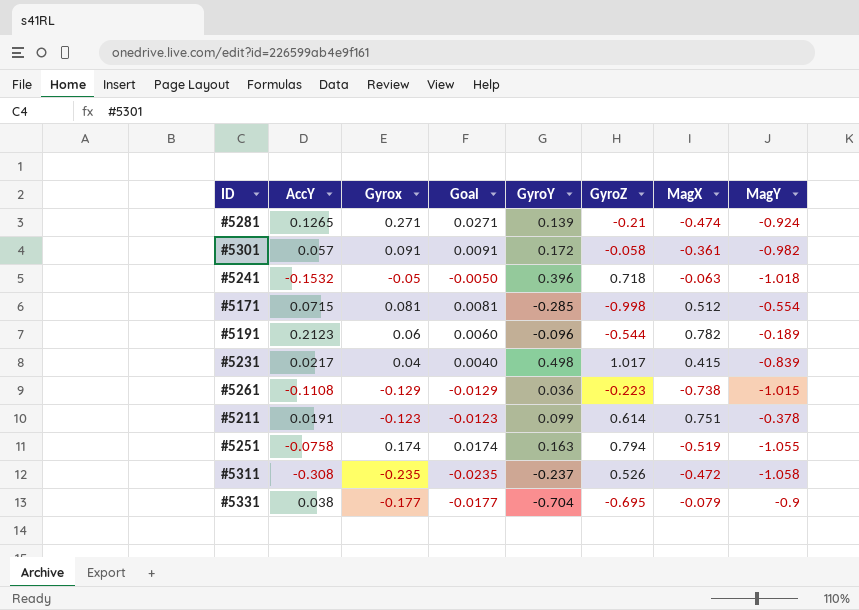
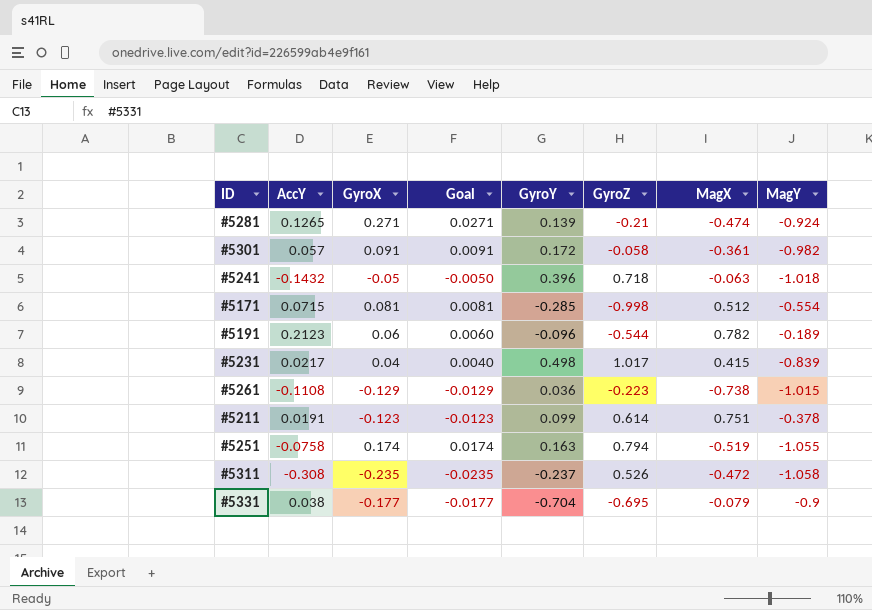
column name: Gyrox -> GyroX
#5241 | AccY: -0.1532 -> -0.1432

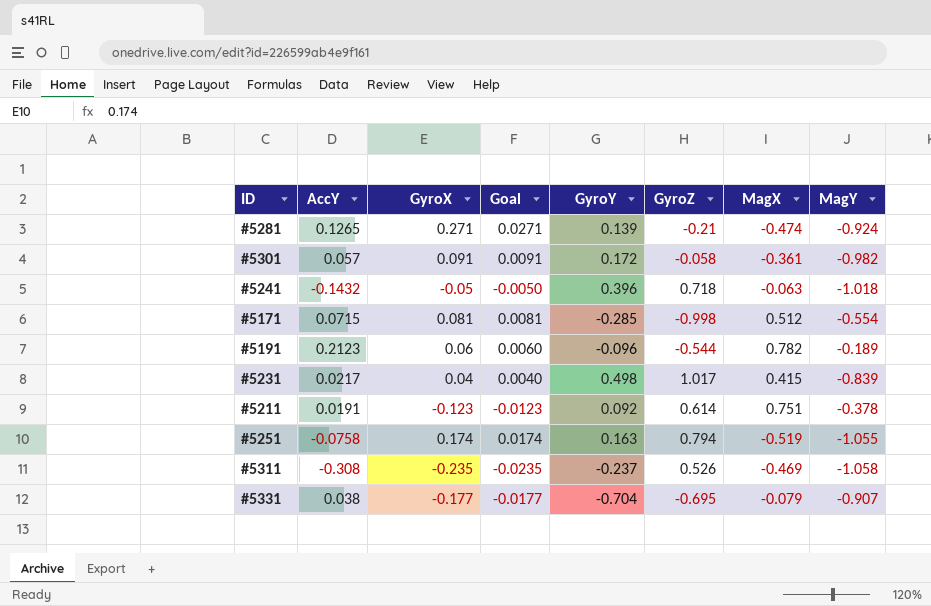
row #5261: -0.1108 | -0.129 | -0.0129 | 0.036 | -0.223 | -0.738 | -1.015 -> none
#5211 | GyroY: 0.099 -> 0.092
#5311 | MagX: -0.472 -> -0.469
#5331 | MagY: -0.9 -> -0.907

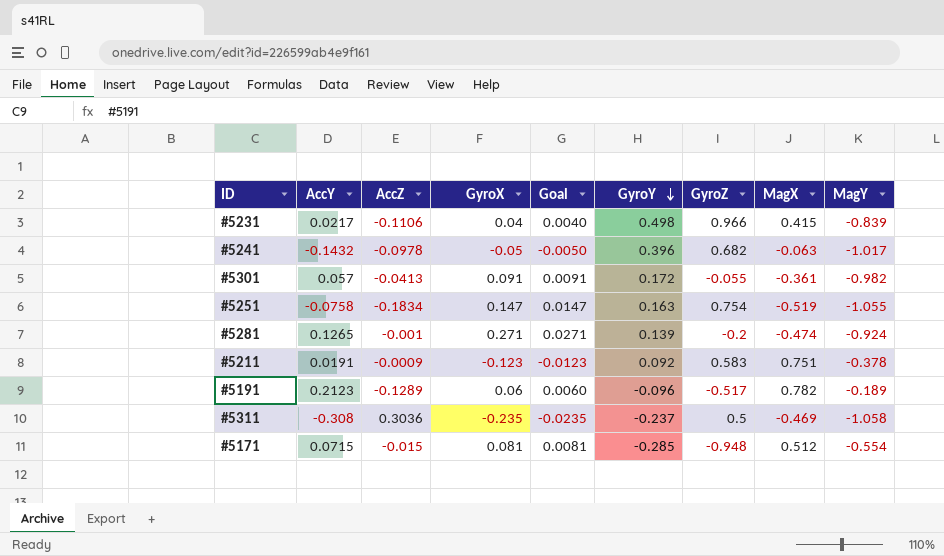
row order: none -> GyroY descending
column AccZ | position: none -> 3
row #5331: 0.038 | -0.177 | -0.0177 | -0.704 | -0.695 | -0.079 | -0.907 -> none
#5231 | GyroZ: 1.017 -> 0.966
#5241 | GyroZ: 0.718 -> 0.682
#5241 | MagY: -1.018 -> -1.017
#5301 | GyroZ: -0.058 -> -0.055
#5251 | GyroX: 0.174 -> 0.147
#5251 | Goal: 0.0174 -> 0.0147
#5251 | GyroZ: 0.794 -> 0.754
#5281 | GyroZ: -0.21 -> -0.2
#5211 | GyroZ: 0.614 -> 0.583
#5191 | GyroZ: -0.544 -> -0.517
#5311 | GyroZ: 0.526 -> 0.5
#5171 | GyroZ: -0.998 -> -0.948

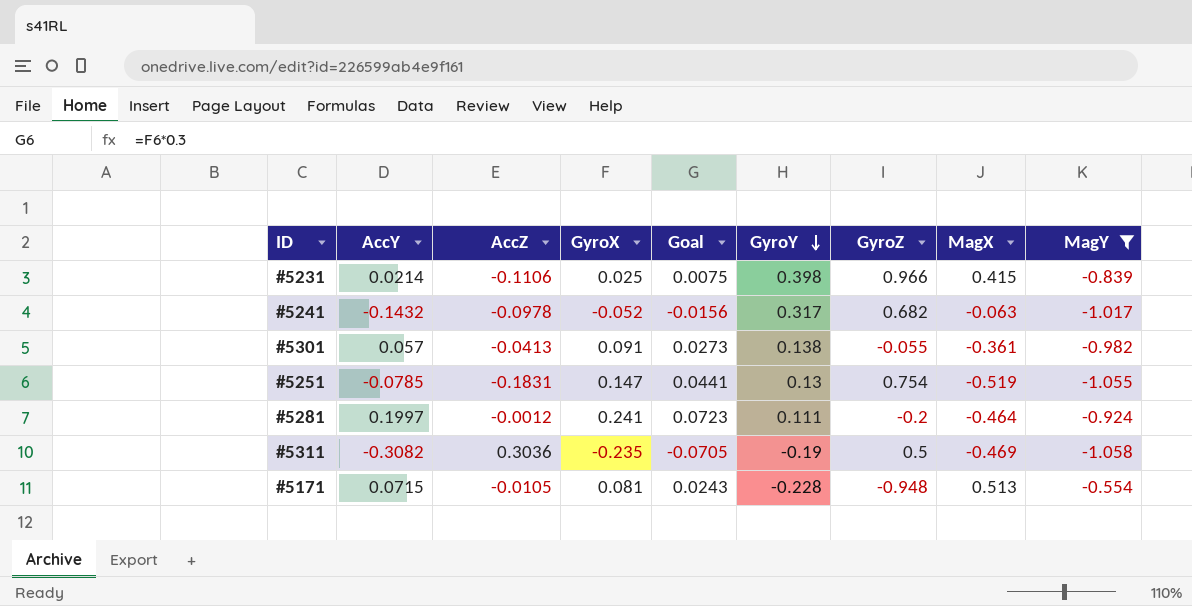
filter: none -> MagY <= -0.554
column Goal | formula: [GyroX] * 0.1 -> [GyroX] * 0.3
#5231 | AccY: 0.0217 -> 0.0214
#5231 | GyroX: 0.04 -> 0.025
#5231 | GyroY: 0.498 -> 0.398
#5241 | GyroX: -0.05 -> -0.052
#5241 | GyroY: 0.396 -> 0.317
#5301 | GyroY: 0.172 -> 0.138
#5251 | AccY: -0.0758 -> -0.0785
#5251 | AccZ: -0.1834 -> -0.1831
#5251 | GyroY: 0.163 -> 0.13
#5281 | AccY: 0.1265 -> 0.1997
#5281 | AccZ: -0.001 -> -0.0012
#5281 | GyroX: 0.271 -> 0.241
#5281 | GyroY: 0.139 -> 0.111
#5281 | MagX: -0.474 -> -0.464
#5311 | AccY: -0.308 -> -0.3082
#5311 | GyroY: -0.237 -> -0.19
#5171 | AccZ: -0.015 -> -0.0105
#5171 | GyroY: -0.285 -> -0.228
#5171 | MagX: 0.512 -> 0.513

